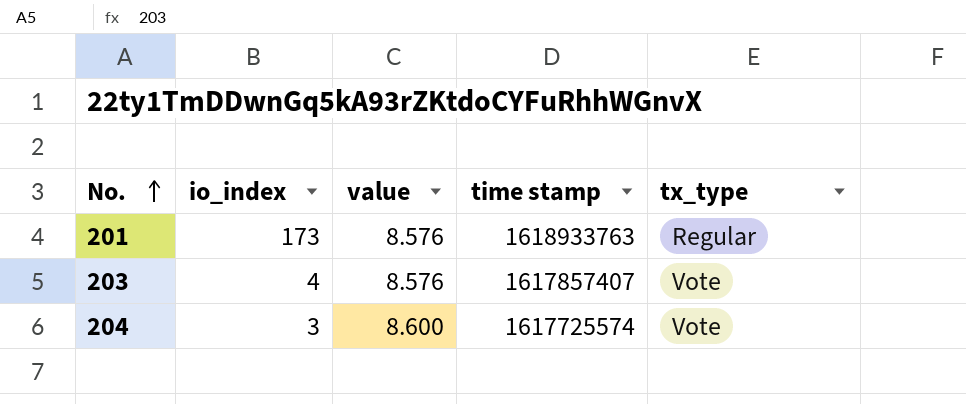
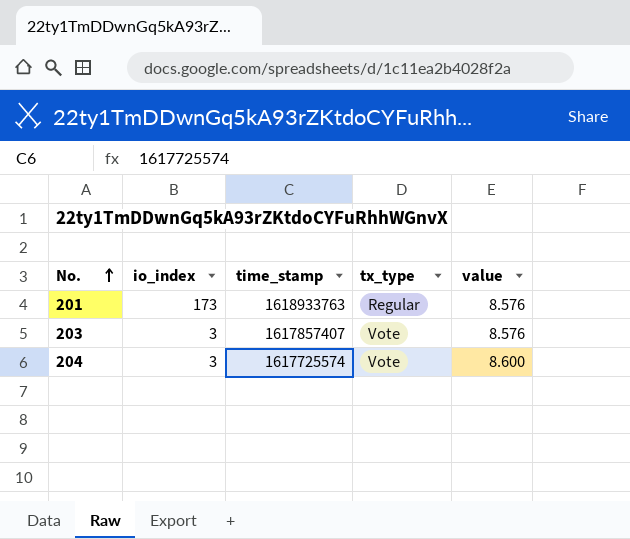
column name: time stamp -> time_stamp
column value | position: 3 -> 5
203 | io_index: 4 -> 3

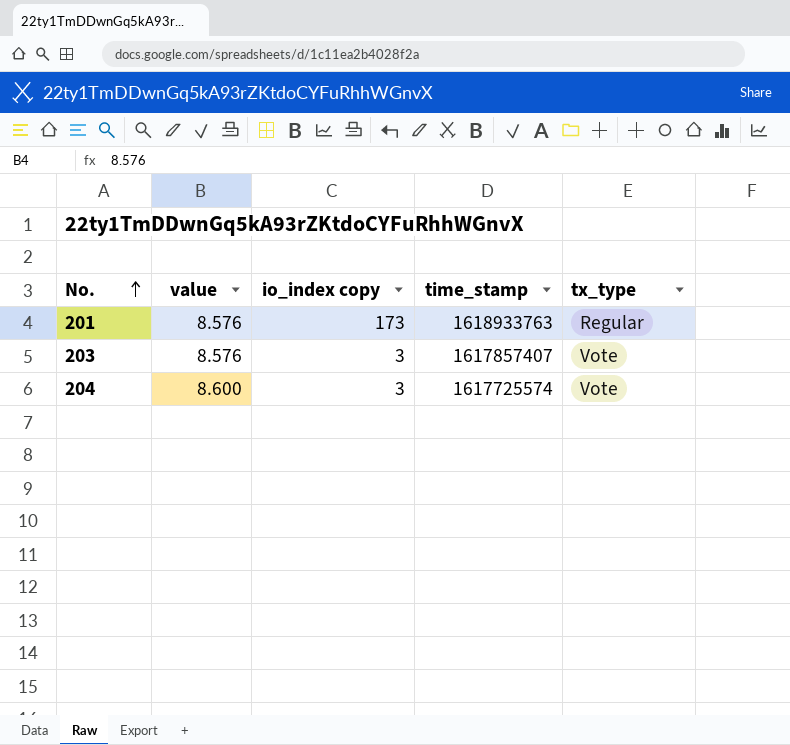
column value | position: 5 -> 2
column name: io_index -> io_index copy

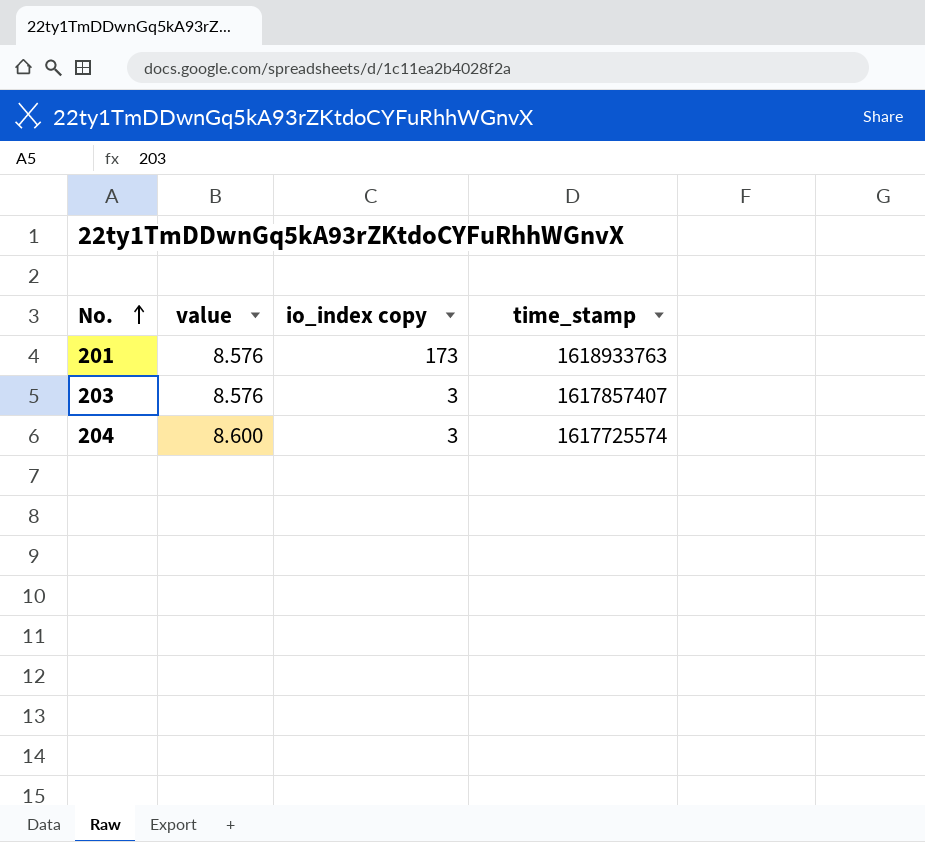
column tx_type | position: 5 -> none

